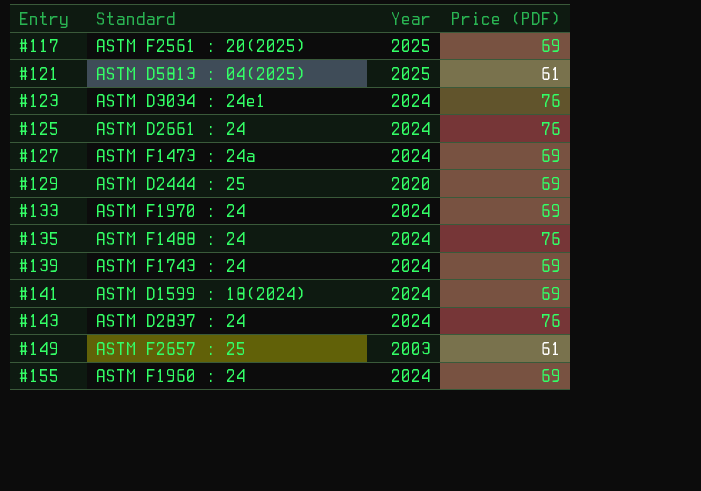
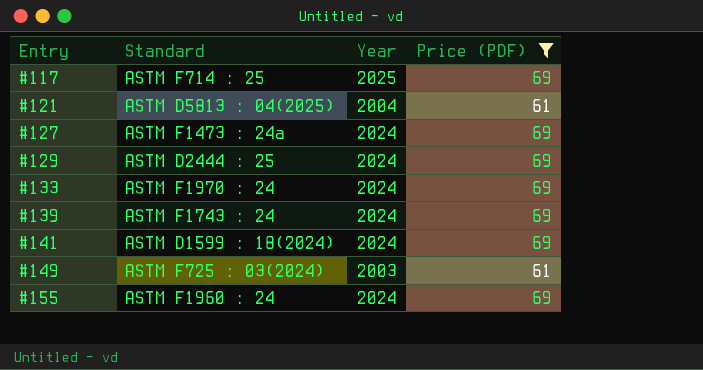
filter: none -> Price (PDF) != 76
#117 | Standard: ASTM F2561 : 20(2025) -> ASTM F714 : 25
#121 | Year: 2025 -> 2004
#129 | Year: 2020 -> 2024
#149 | Standard: ASTM F2657 : 25 -> ASTM F725 : 03(2024)

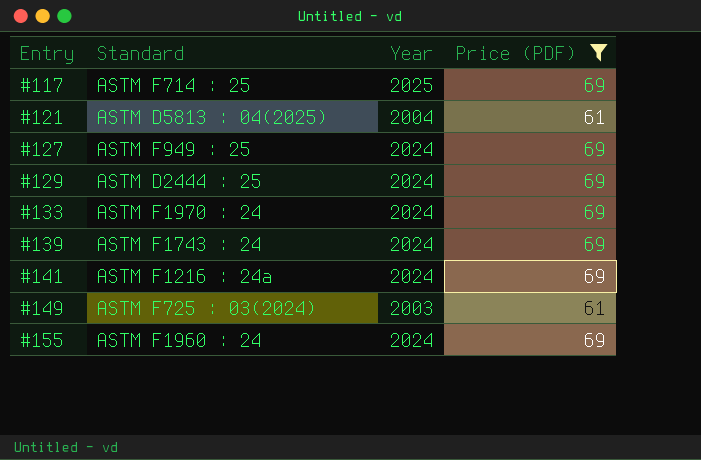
#127 | Standard: ASTM F1473 : 24a -> ASTM F949 : 25
#141 | Standard: ASTM D1599 : 18(2024) -> ASTM F1216 : 24a

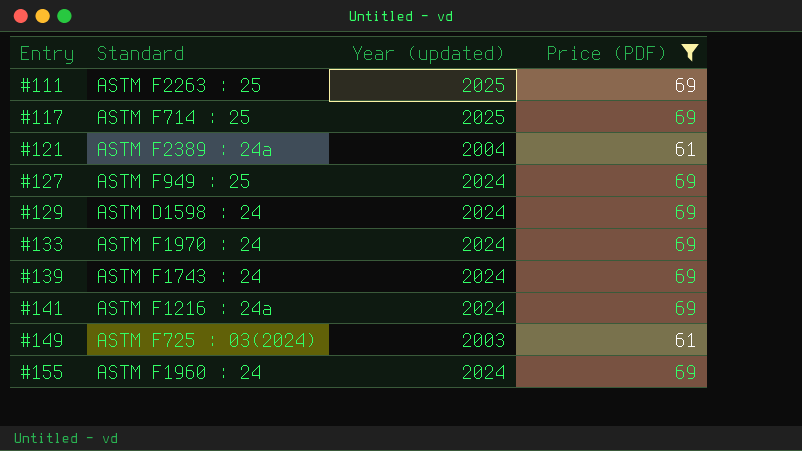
column name: Year -> Year (updated)
row #111: none -> ASTM F2263 : 25 | 2025 | 69
#121 | Standard: ASTM D5813 : 04(2025) -> ASTM F2389 : 24a
#129 | Standard: ASTM D2444 : 25 -> ASTM D1598 : 24

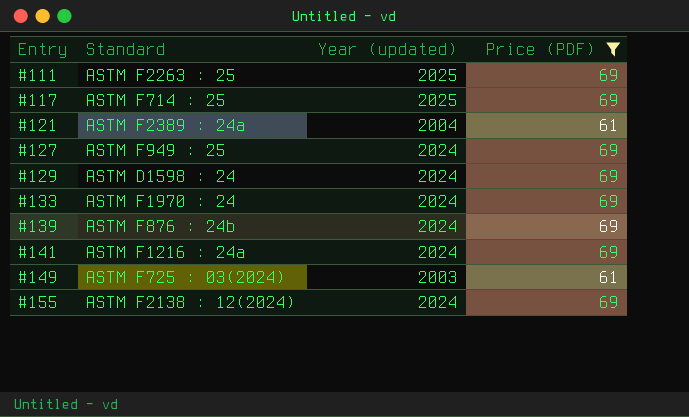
#139 | Standard: ASTM F1743 : 24 -> ASTM F876 : 24b
#155 | Standard: ASTM F1960 : 24 -> ASTM F2138 : 12(2024)

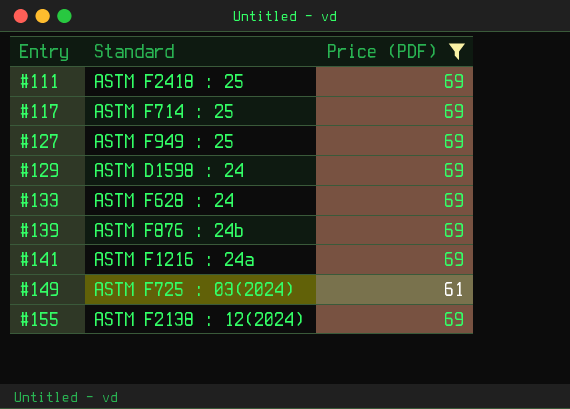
column Year (updated) | position: 3 -> none
row #121: ASTM F2389 : 24a | 2004 | 61 -> none
#111 | Standard: ASTM F2263 : 25 -> ASTM F2418 : 25
#133 | Standard: ASTM F1970 : 24 -> ASTM F628 : 24

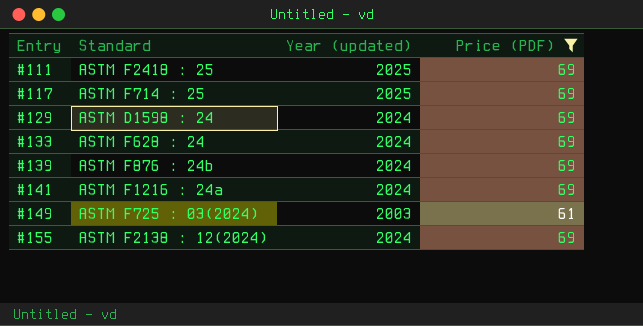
column Year (updated) | position: none -> 3
row #127: ASTM F949 : 25 | 69 -> none

